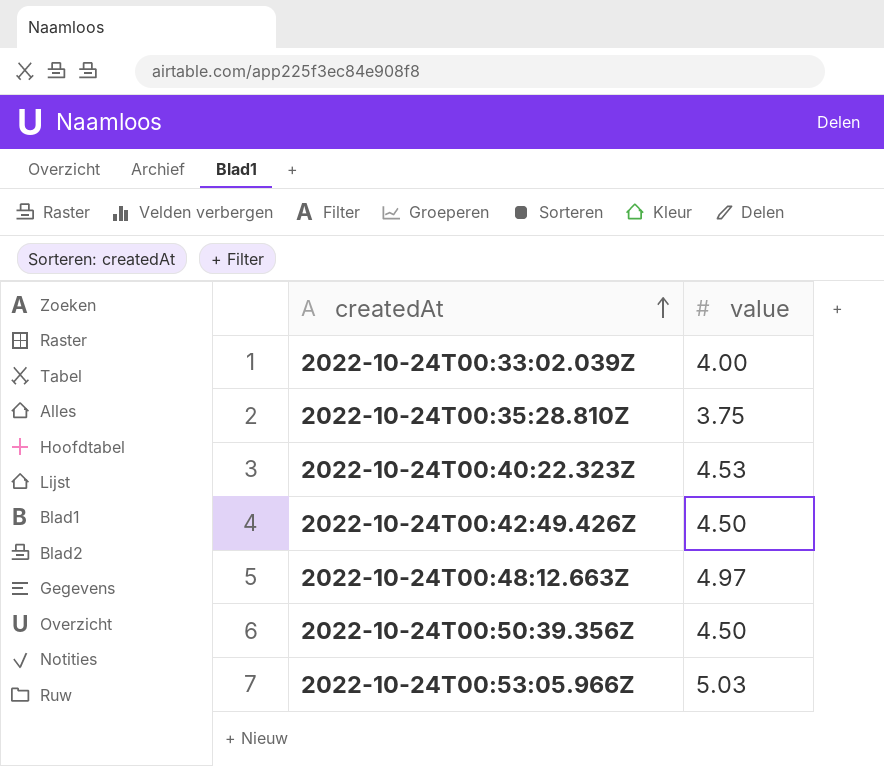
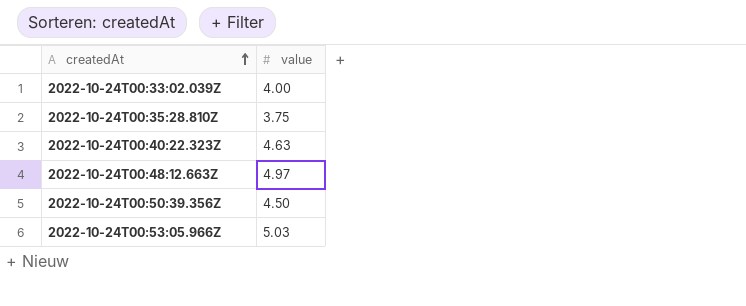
row 2022-10-24T00:42:49.426Z: 4.50 -> none
2022-10-24T00:40:22.323Z | value: 4.53 -> 4.63

